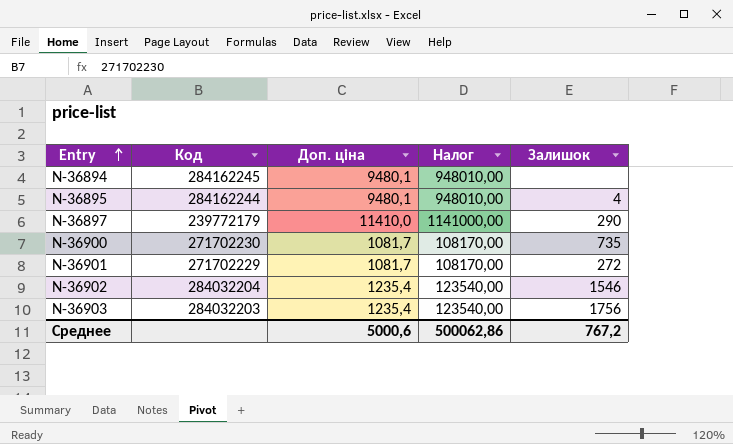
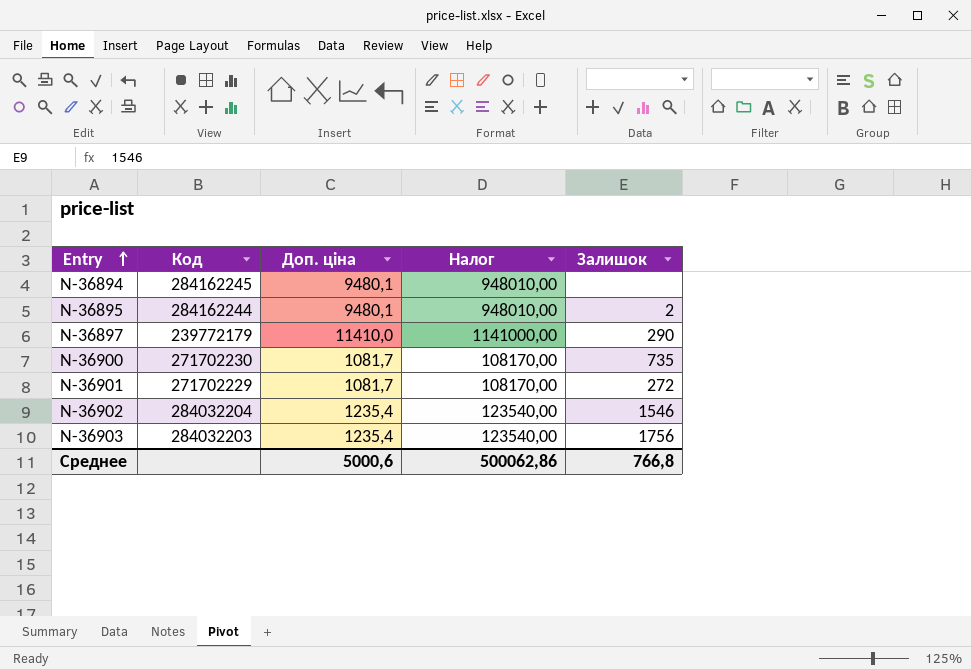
N-36895 | Залишок: 4 -> 2
Среднее | Залишок: 767,2 -> 766,8

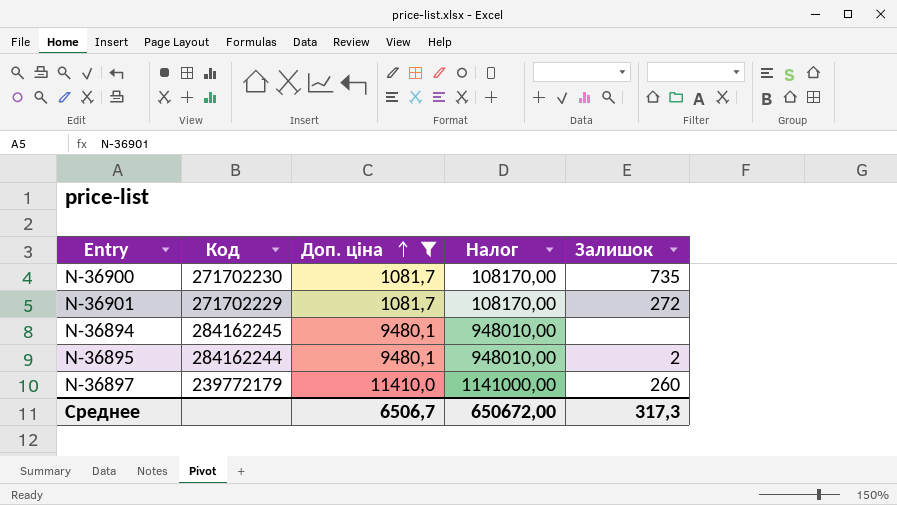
filter: none -> Доп. ціна != 1235,4
row order: Entry ascending -> Доп. ціна ascending
N-36897 | Залишок: 290 -> 260
Среднее | Доп. ціна: 5000,6 -> 6506,7
Среднее | Налог: 500062,86 -> 650672,00
Среднее | Залишок: 766,8 -> 317,3

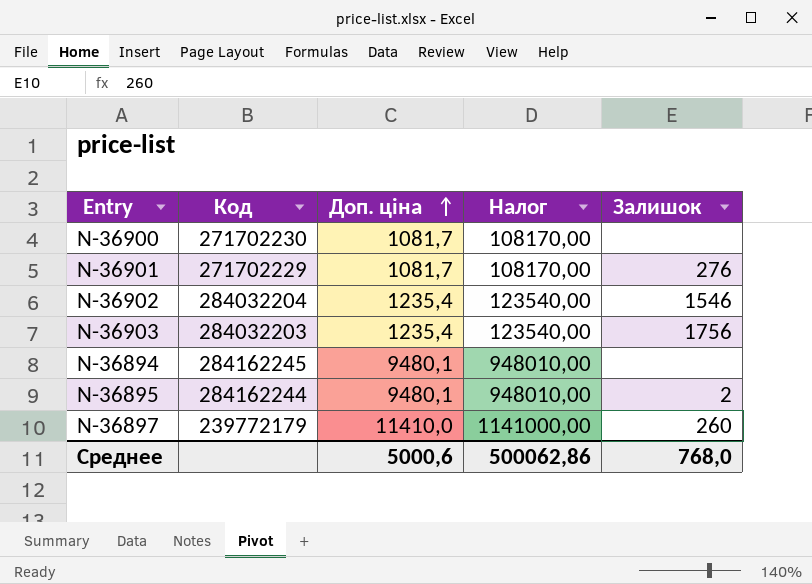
filter: Доп. ціна != 1235,4 -> none
N-36900 | Залишок: 735 -> none
N-36901 | Залишок: 272 -> 276
Среднее | Доп. ціна: 6506,7 -> 5000,6
Среднее | Налог: 650672,00 -> 500062,86
Среднее | Залишок: 317,3 -> 768,0

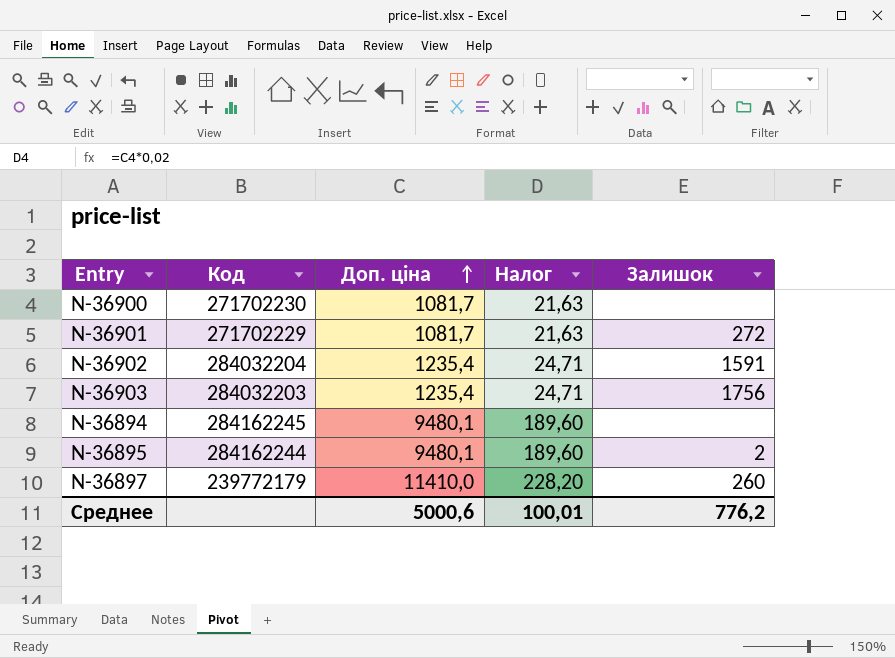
column Налог | formula: [Доп. ціна] * 100 -> [Доп. ціна] * 0,02
N-36901 | Залишок: 276 -> 272
N-36902 | Залишок: 1546 -> 1591
Среднее | Налог: 500062,86 -> 100,01
Среднее | Залишок: 768,0 -> 776,2

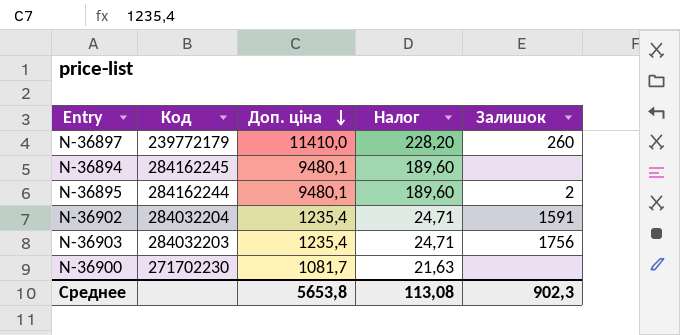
row order: Доп. ціна ascending -> Доп. ціна descending
row N-36901: 271702229 | 1081,7 | 21,63 | 272 -> none
Среднее | Доп. ціна: 5000,6 -> 5653,8
Среднее | Налог: 100,01 -> 113,08
Среднее | Залишок: 776,2 -> 902,3

